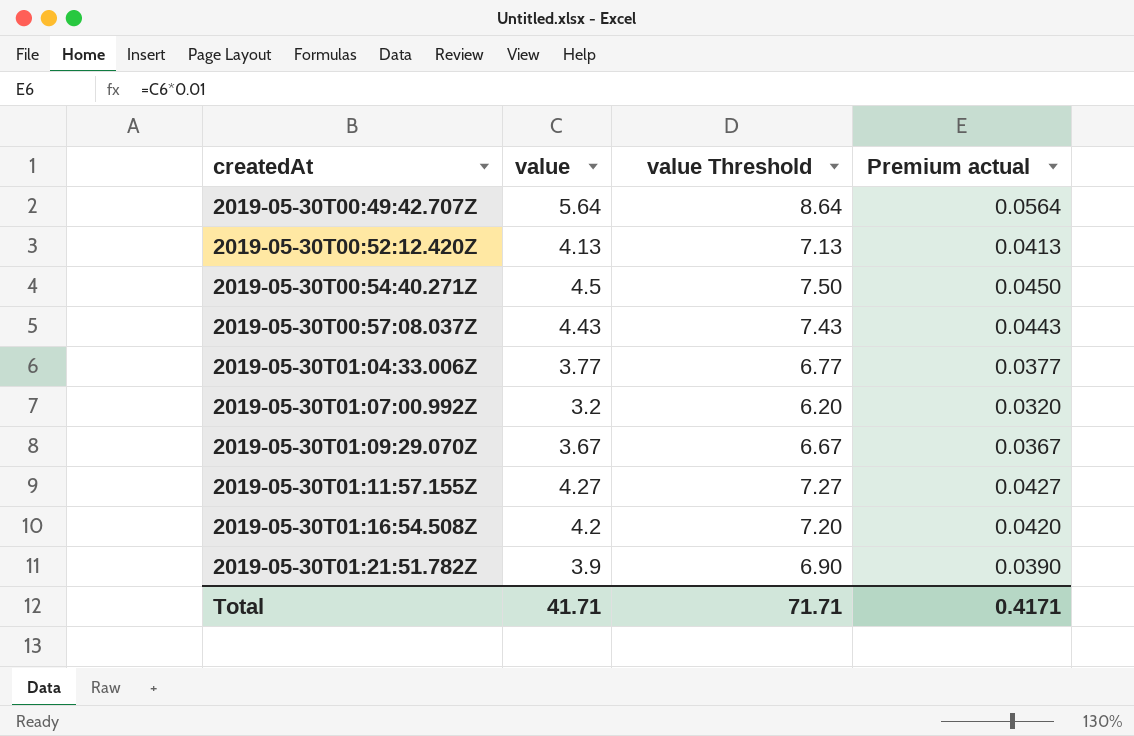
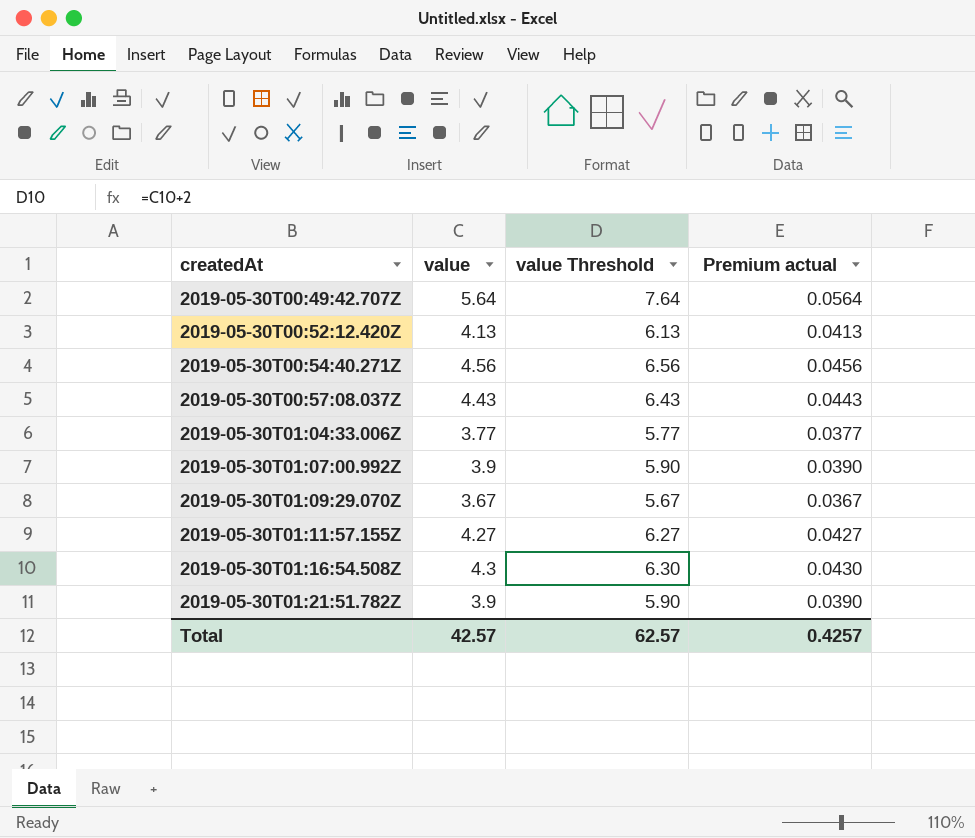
column value Threshold | formula: [value] + 3 -> [value] + 2
2019-05-30T00:54:40.271Z | value: 4.5 -> 4.56
2019-05-30T00:54:40.271Z | Premium actual: 0.0450 -> 0.0456
2019-05-30T01:07:00.992Z | value: 3.2 -> 3.9
2019-05-30T01:07:00.992Z | Premium actual: 0.0320 -> 0.0390
2019-05-30T01:16:54.508Z | value: 4.2 -> 4.3
2019-05-30T01:16:54.508Z | Premium actual: 0.0420 -> 0.0430
Total | value: 41.71 -> 42.57
Total | value Threshold: 71.71 -> 62.57
Total | Premium actual: 0.4171 -> 0.4257

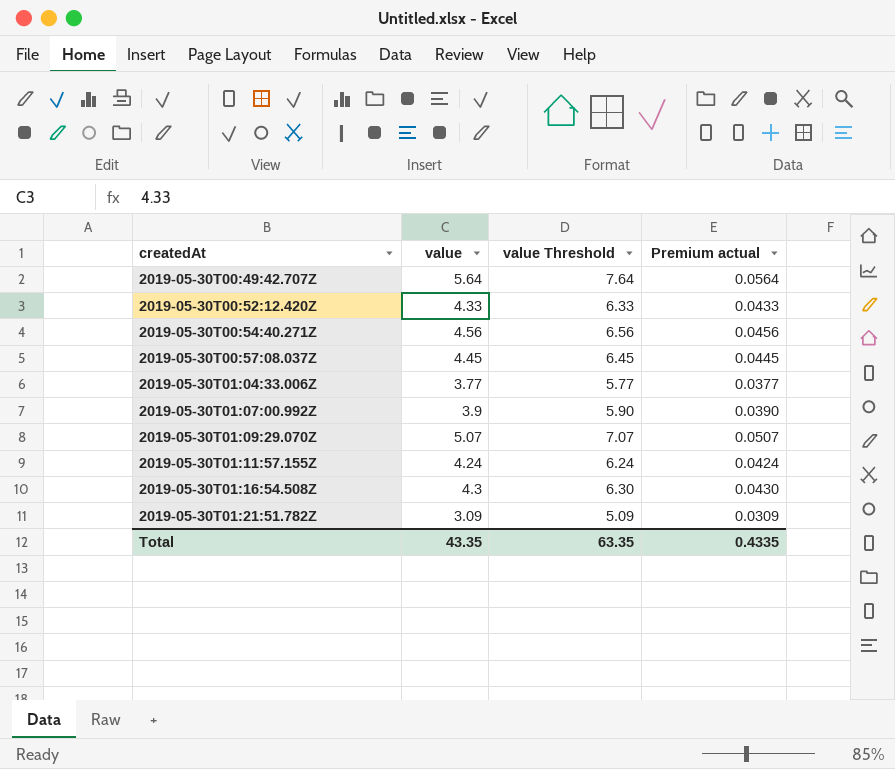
2019-05-30T00:52:12.420Z | value: 4.13 -> 4.33
2019-05-30T00:52:12.420Z | value Threshold: 6.13 -> 6.33
2019-05-30T00:52:12.420Z | Premium actual: 0.0413 -> 0.0433
2019-05-30T00:57:08.037Z | value: 4.43 -> 4.45
2019-05-30T00:57:08.037Z | value Threshold: 6.43 -> 6.45
2019-05-30T00:57:08.037Z | Premium actual: 0.0443 -> 0.0445
2019-05-30T01:09:29.070Z | value: 3.67 -> 5.07
2019-05-30T01:09:29.070Z | value Threshold: 5.67 -> 7.07
2019-05-30T01:09:29.070Z | Premium actual: 0.0367 -> 0.0507
2019-05-30T01:11:57.155Z | value: 4.27 -> 4.24
2019-05-30T01:11:57.155Z | value Threshold: 6.27 -> 6.24
2019-05-30T01:11:57.155Z | Premium actual: 0.0427 -> 0.0424
2019-05-30T01:21:51.782Z | value: 3.9 -> 3.09
2019-05-30T01:21:51.782Z | value Threshold: 5.90 -> 5.09
2019-05-30T01:21:51.782Z | Premium actual: 0.0390 -> 0.0309
Total | value: 42.57 -> 43.35
Total | value Threshold: 62.57 -> 63.35
Total | Premium actual: 0.4257 -> 0.4335

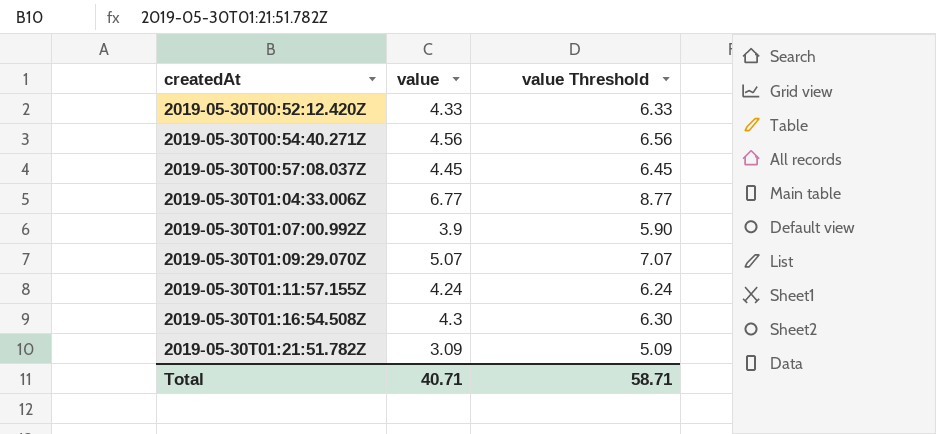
column Premium actual | formula: [value] * 0.01 -> none
row 2019-05-30T00:49:42.707Z: 5.64 | 7.64 | 0.0564 -> none
2019-05-30T01:04:33.006Z | value: 3.77 -> 6.77
2019-05-30T01:04:33.006Z | value Threshold: 5.77 -> 8.77
Total | value: 43.35 -> 40.71
Total | value Threshold: 63.35 -> 58.71

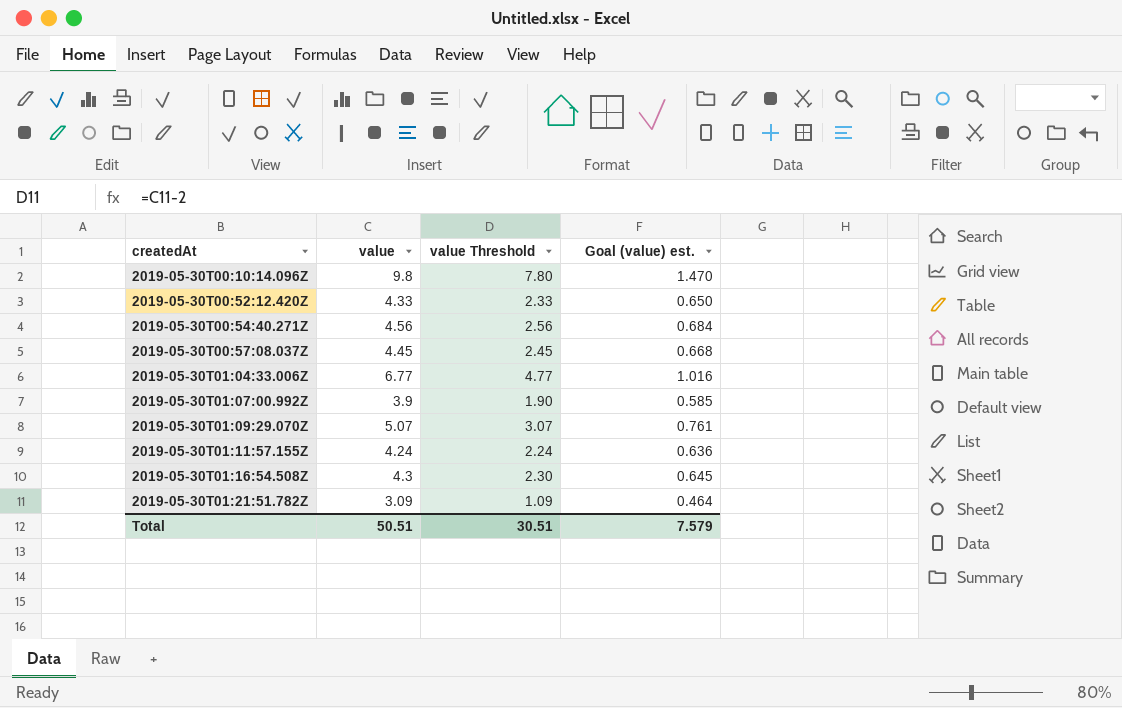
column value Threshold | formula: [value] + 2 -> [value] - 2
column Goal (value) est. | formula: none -> [value] * 0.15
row 2019-05-30T00:10:14.096Z: none -> 9.8 | 7.80 | 1.470
Total | value: 40.71 -> 50.51
Total | value Threshold: 58.71 -> 30.51

